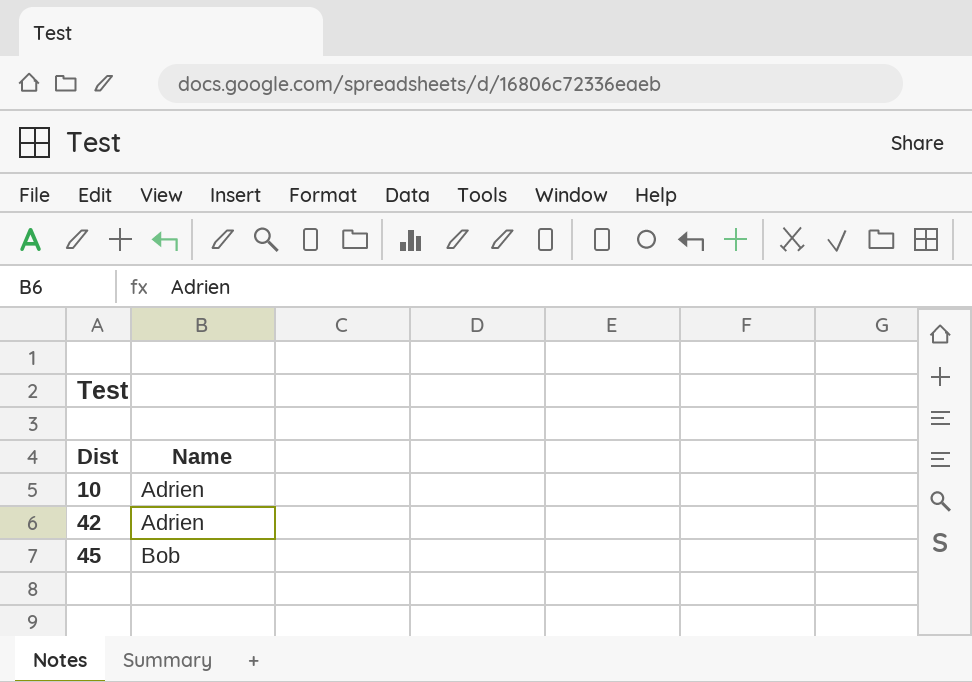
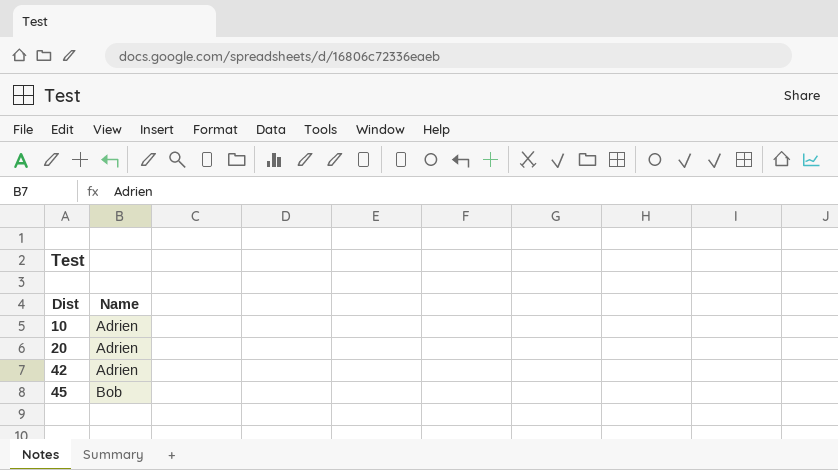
row 20: none -> Adrien

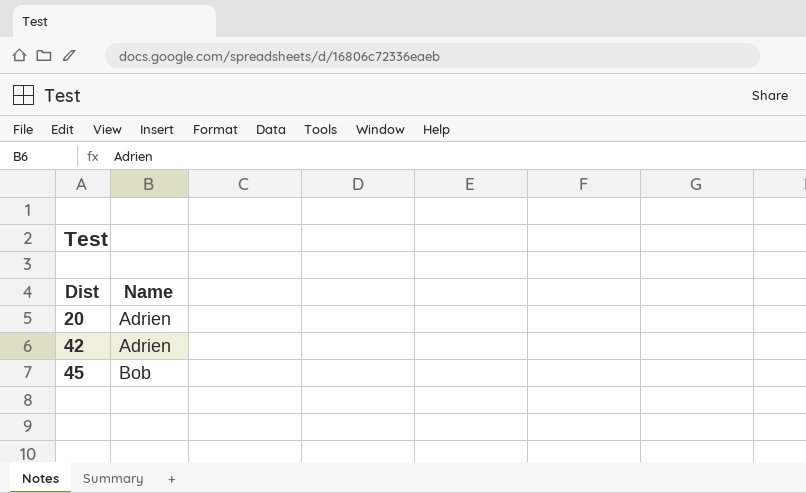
row 10: Adrien -> none

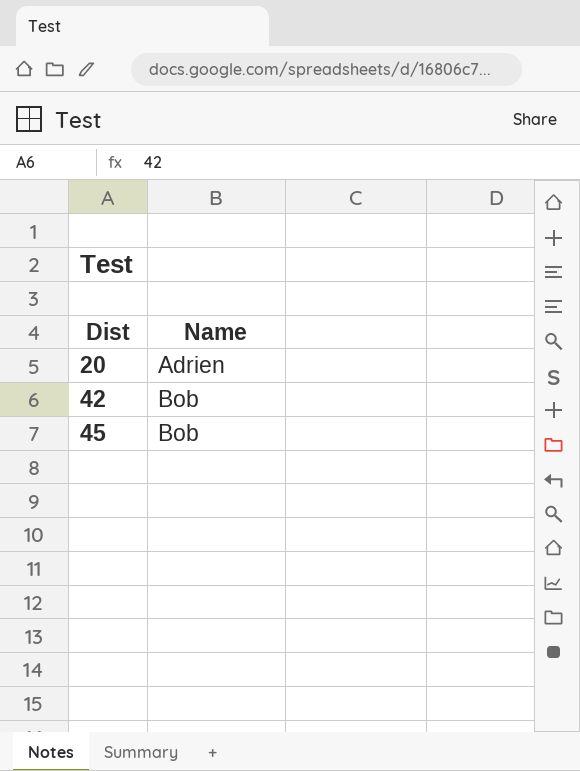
42 | Name: Adrien -> Bob

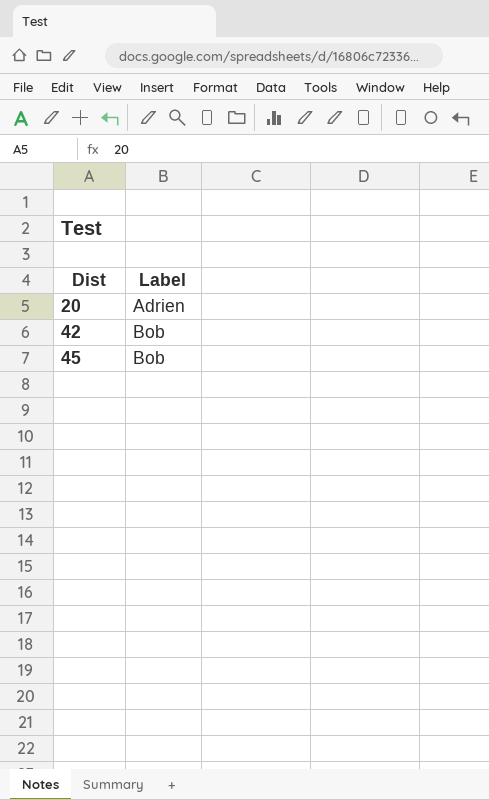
column name: Name -> Label

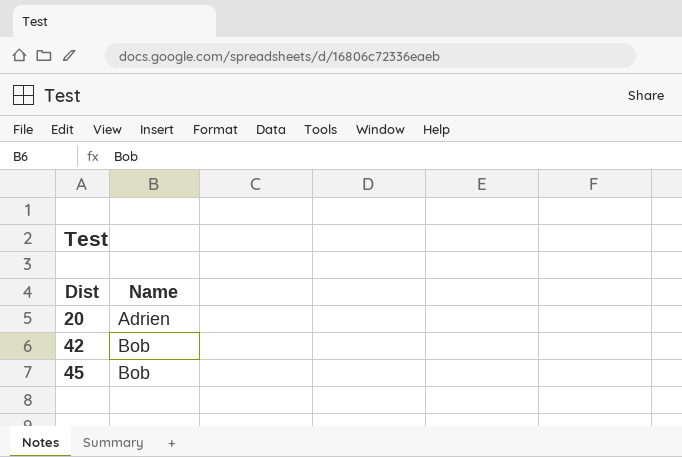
column name: Label -> Name

